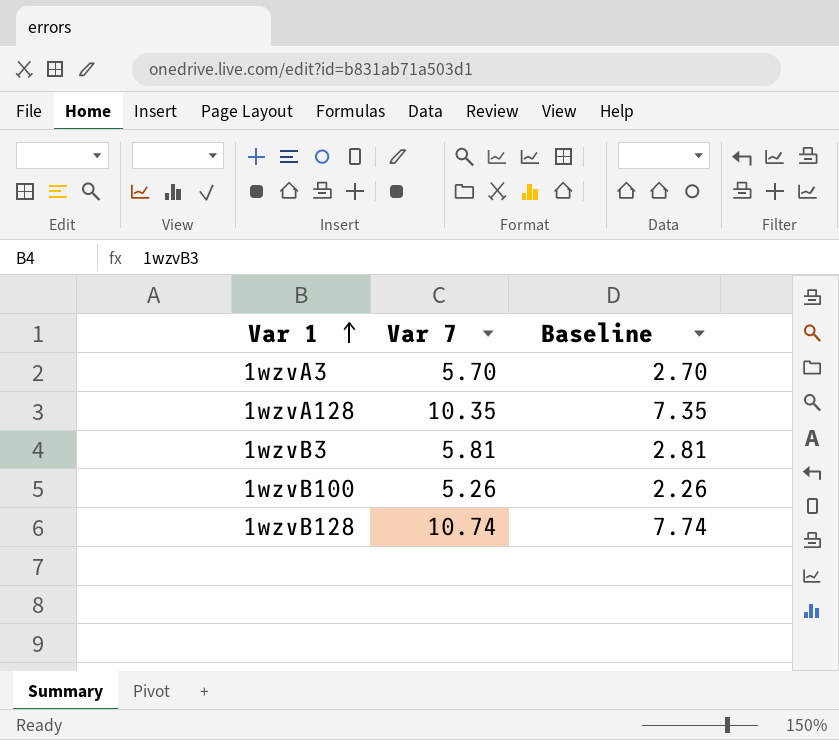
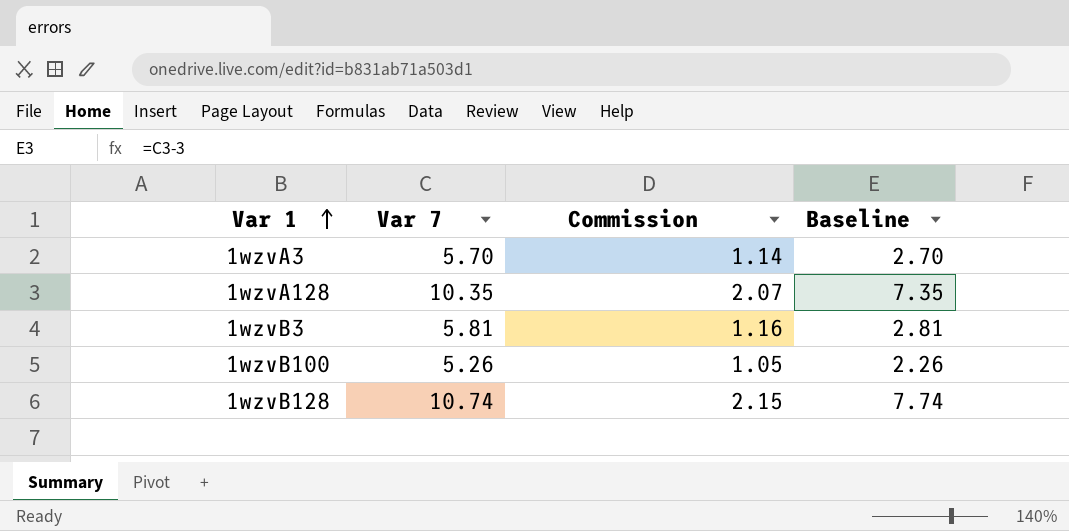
column Commission | formula: none -> [Var 7] * 0.2

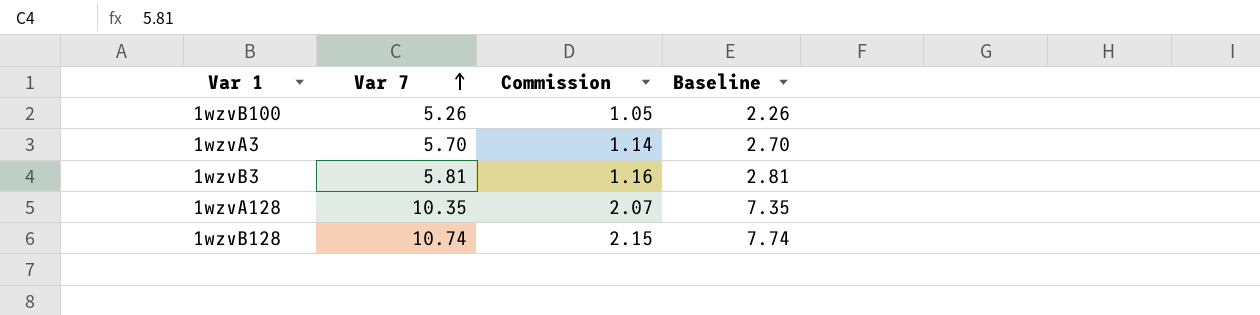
row order: Var 1 ascending -> Var 7 ascending

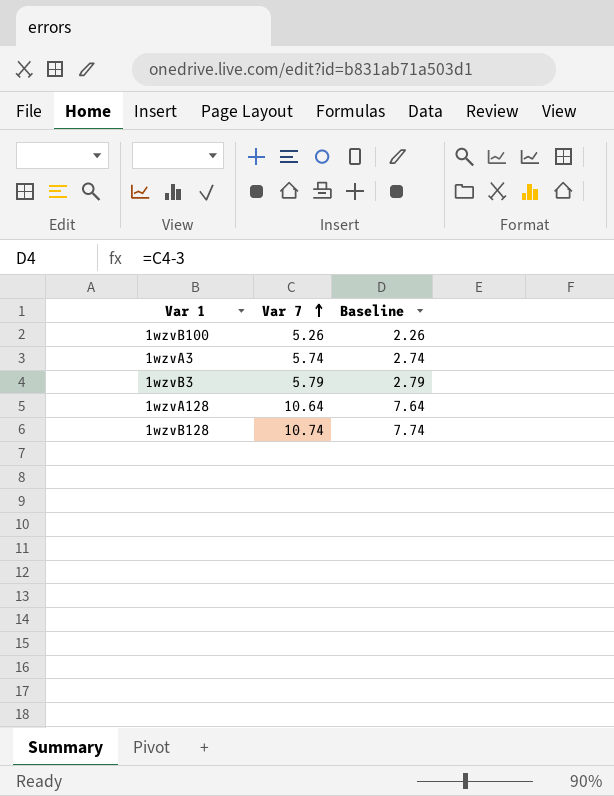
column Commission | formula: [Var 7] * 0.2 -> none
1wzvA3 | Var 7: 5.70 -> 5.74
1wzvA3 | Baseline: 2.70 -> 2.74
1wzvB3 | Var 7: 5.81 -> 5.79
1wzvB3 | Baseline: 2.81 -> 2.79
1wzvA128 | Var 7: 10.35 -> 10.64
1wzvA128 | Baseline: 7.35 -> 7.64

